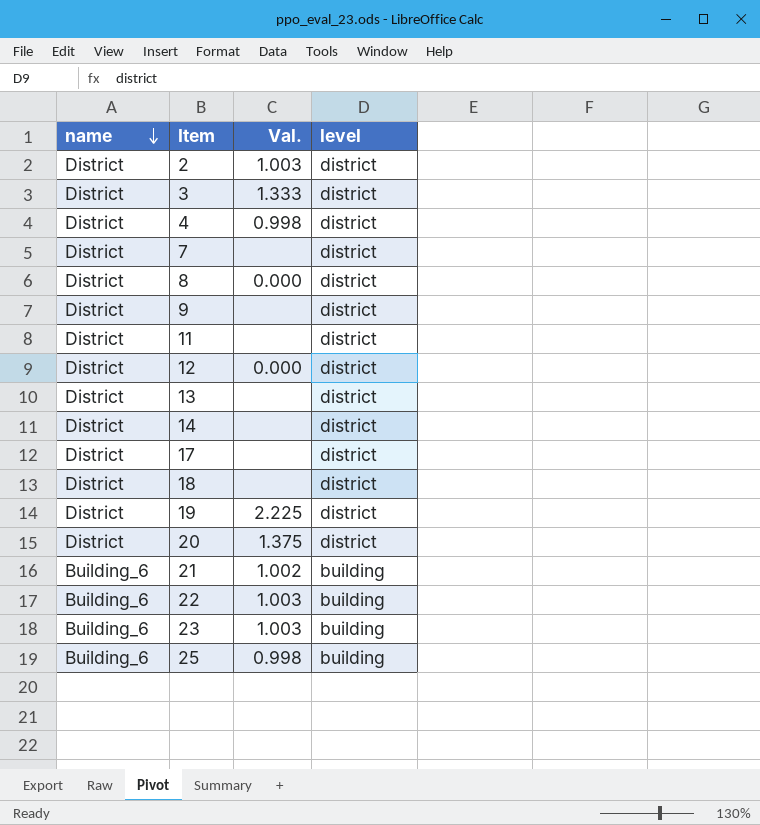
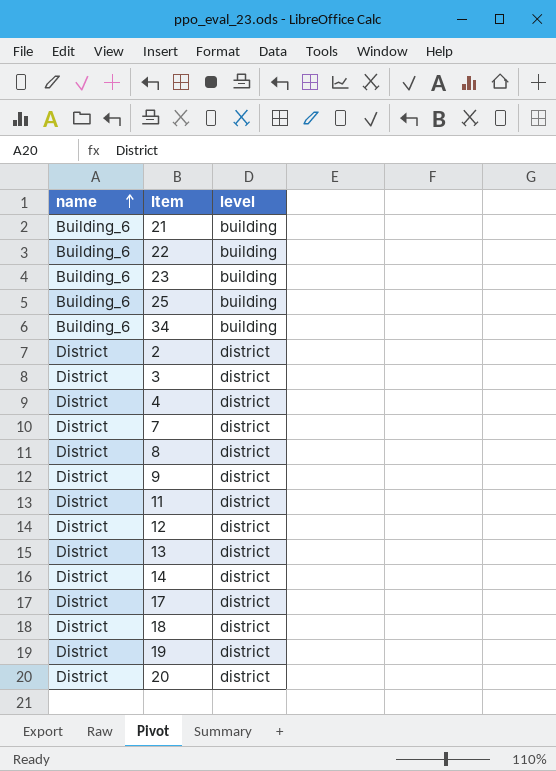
row order: name descending -> name ascending
column Val. | position: 3 -> none
row 34: none -> Building_6 | building

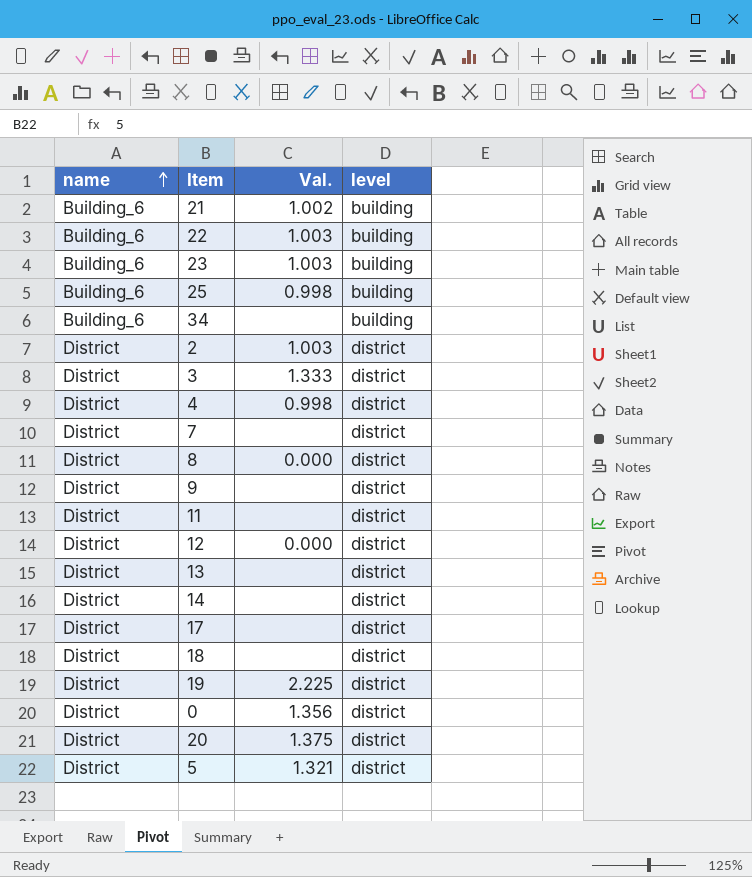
column Val. | position: none -> 3
row 0: none -> District | 1.356 | district
row 5: none -> District | 1.321 | district

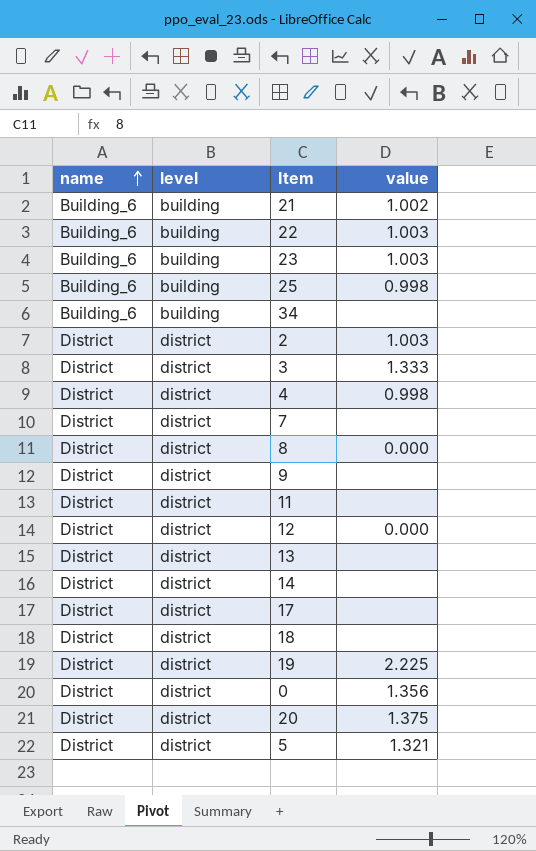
column level | position: 4 -> 2
column name: Val. -> value

